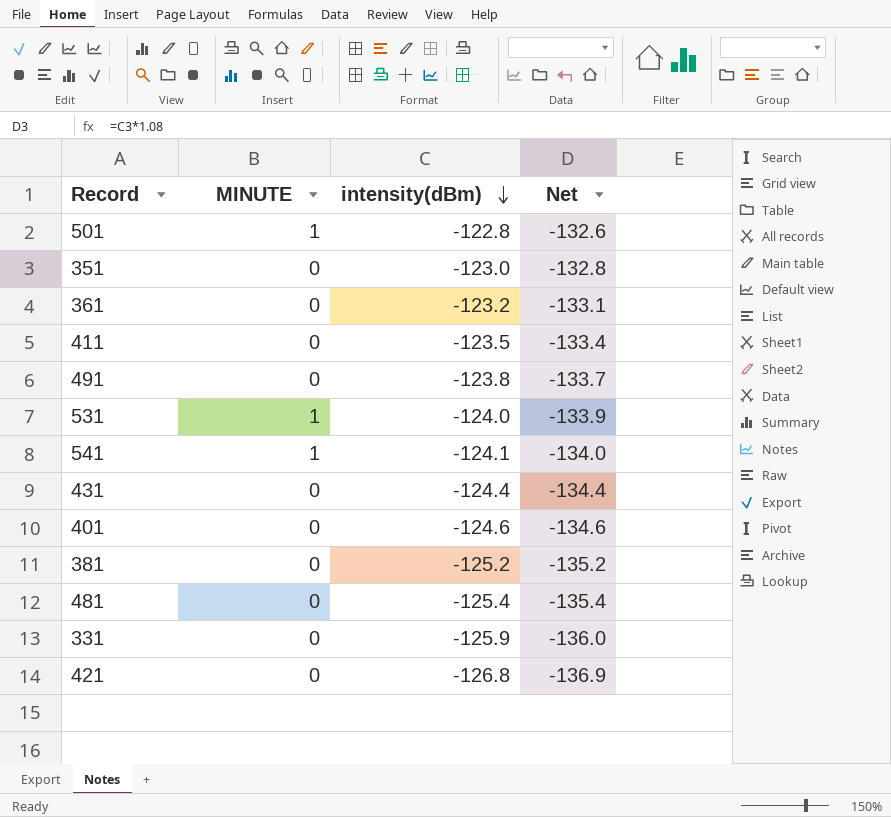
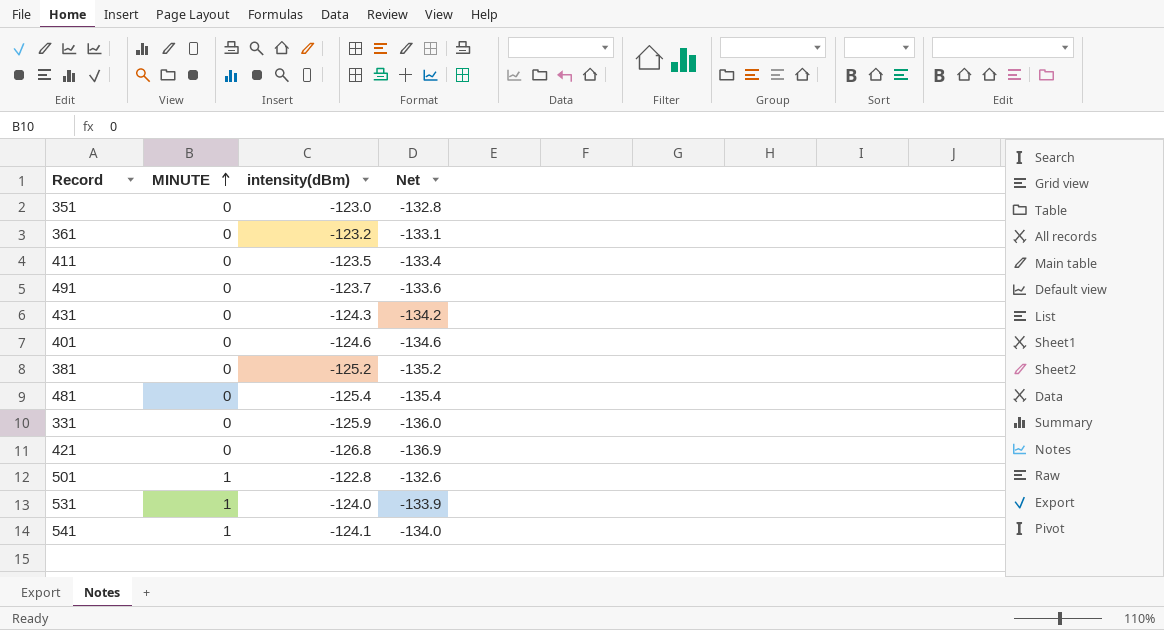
row order: intensity(dBm) descending -> MINUTE ascending
491 | intensity(dBm): -123.8 -> -123.7
491 | Net: -133.7 -> -133.6
431 | intensity(dBm): -124.4 -> -124.3
431 | Net: -134.4 -> -134.2

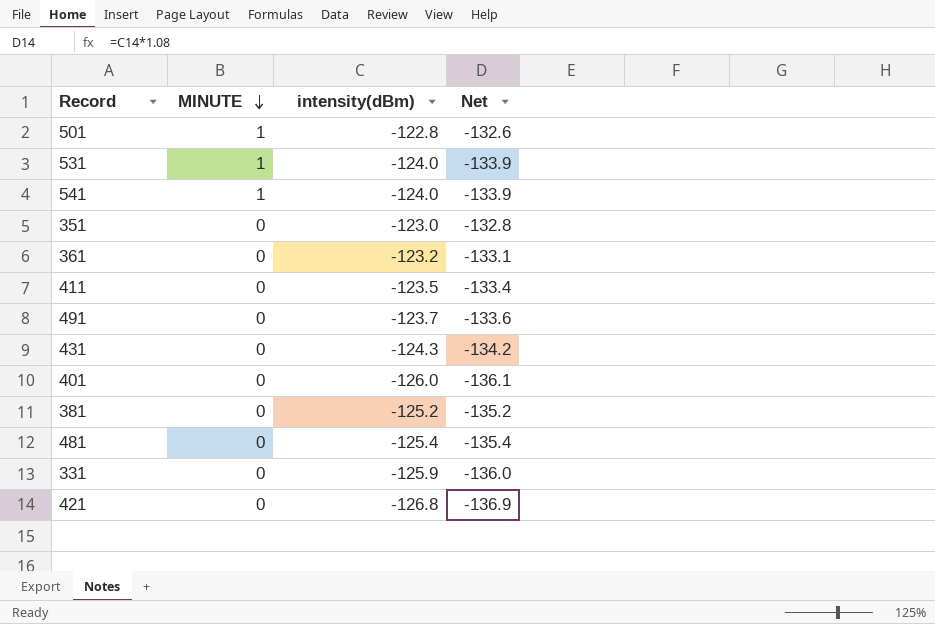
row order: MINUTE ascending -> MINUTE descending
541 | intensity(dBm): -124.1 -> -124.0
541 | Net: -134.0 -> -133.9
401 | intensity(dBm): -124.6 -> -126.0
401 | Net: -134.6 -> -136.1

